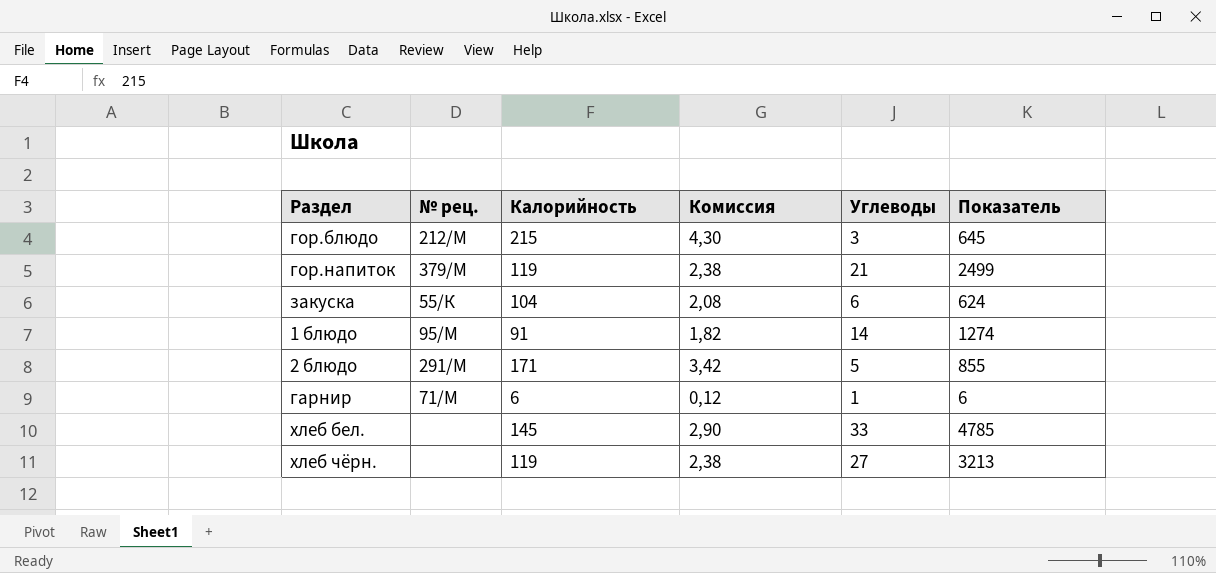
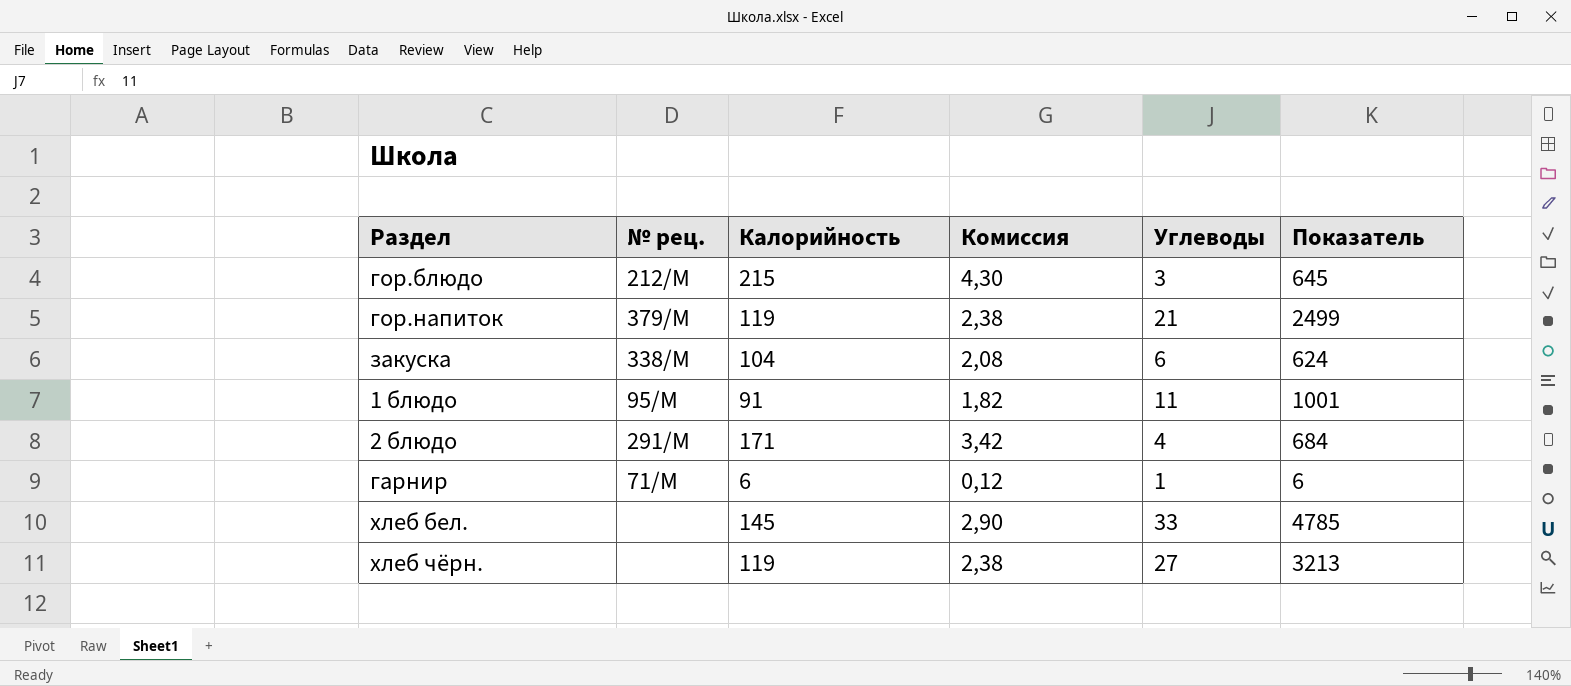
закуска | № рец.: 55/К -> 338/М
1 блюдо | Углеводы: 14 -> 11
1 блюдо | Показатель: 1274 -> 1001
2 блюдо | Углеводы: 5 -> 4
2 блюдо | Показатель: 855 -> 684

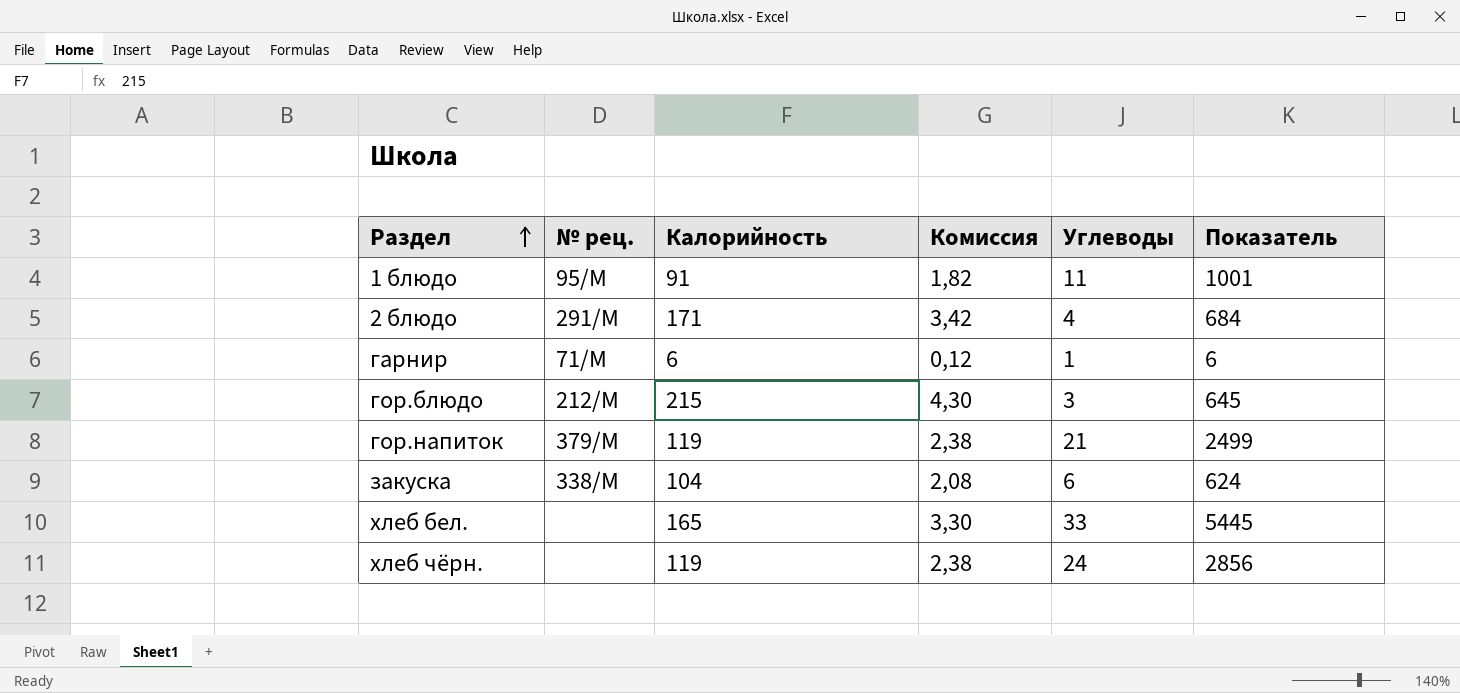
row order: none -> Раздел ascending
хлеб бел. | Калорийность: 145 -> 165
хлеб бел. | Комиссия: 2,90 -> 3,30
хлеб бел. | Показатель: 4785 -> 5445
хлеб чёрн. | Углеводы: 27 -> 24
хлеб чёрн. | Показатель: 3213 -> 2856

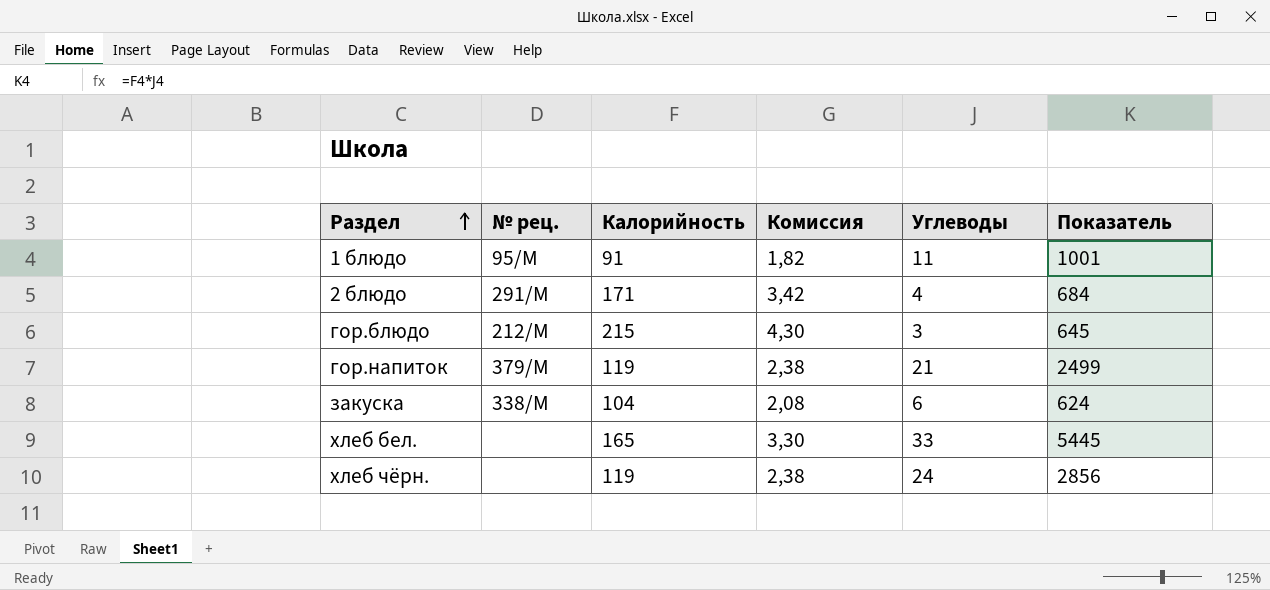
row гарнир: 71/М | 6 | 0,12 | 1 | 6 -> none

